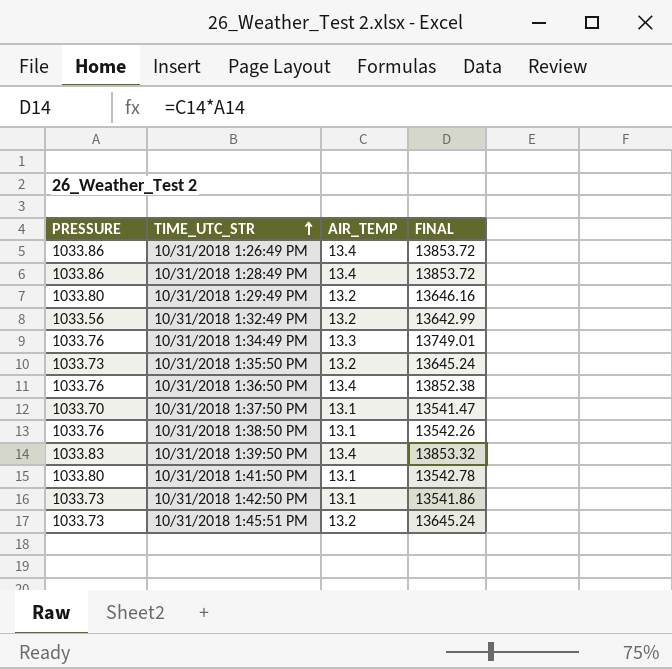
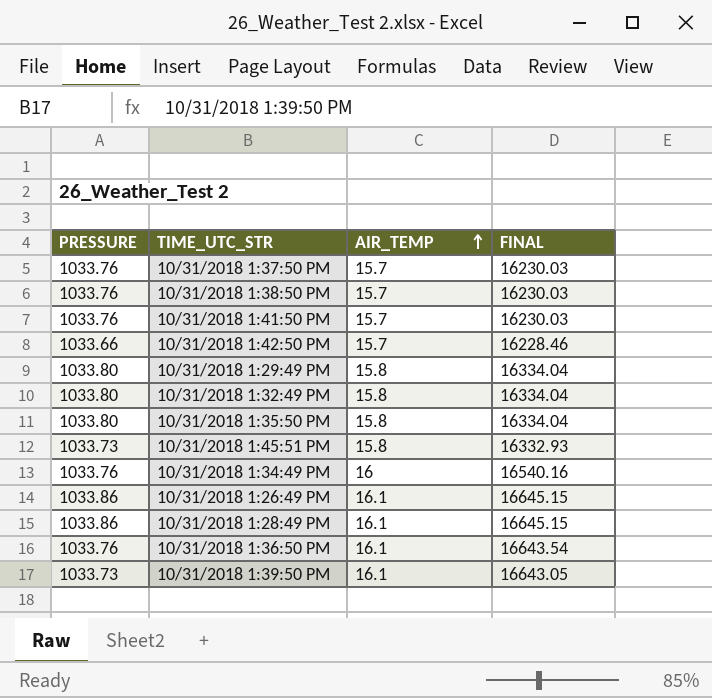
row order: TIME_UTC_STR ascending -> AIR_TEMP ascending
10/31/2018 1:37:50 PM | PRESSURE: 1033.70 -> 1033.76
10/31/2018 1:37:50 PM | AIR_TEMP: 13.1 -> 15.7
10/31/2018 1:37:50 PM | FINAL: 13541.47 -> 16230.03
10/31/2018 1:38:50 PM | AIR_TEMP: 13.1 -> 15.7
10/31/2018 1:38:50 PM | FINAL: 13542.26 -> 16230.03
10/31/2018 1:41:50 PM | PRESSURE: 1033.80 -> 1033.76
10/31/2018 1:41:50 PM | AIR_TEMP: 13.1 -> 15.7
10/31/2018 1:41:50 PM | FINAL: 13542.78 -> 16230.03
10/31/2018 1:42:50 PM | PRESSURE: 1033.73 -> 1033.66
10/31/2018 1:42:50 PM | AIR_TEMP: 13.1 -> 15.7
10/31/2018 1:42:50 PM | FINAL: 13541.86 -> 16228.46
10/31/2018 1:29:49 PM | AIR_TEMP: 13.2 -> 15.8
10/31/2018 1:29:49 PM | FINAL: 13646.16 -> 16334.04
10/31/2018 1:32:49 PM | PRESSURE: 1033.56 -> 1033.80
10/31/2018 1:32:49 PM | AIR_TEMP: 13.2 -> 15.8
10/31/2018 1:32:49 PM | FINAL: 13642.99 -> 16334.04
10/31/2018 1:35:50 PM | PRESSURE: 1033.73 -> 1033.80
10/31/2018 1:35:50 PM | AIR_TEMP: 13.2 -> 15.8
10/31/2018 1:35:50 PM | FINAL: 13645.24 -> 16334.04
10/31/2018 1:45:51 PM | AIR_TEMP: 13.2 -> 15.8
10/31/2018 1:45:51 PM | FINAL: 13645.24 -> 16332.93
10/31/2018 1:34:49 PM | AIR_TEMP: 13.3 -> 16
10/31/2018 1:34:49 PM | FINAL: 13749.01 -> 16540.16
10/31/2018 1:26:49 PM | AIR_TEMP: 13.4 -> 16.1
10/31/2018 1:26:49 PM | FINAL: 13853.72 -> 16645.15
10/31/2018 1:28:49 PM | AIR_TEMP: 13.4 -> 16.1
10/31/2018 1:28:49 PM | FINAL: 13853.72 -> 16645.15
10/31/2018 1:36:50 PM | AIR_TEMP: 13.4 -> 16.1
10/31/2018 1:36:50 PM | FINAL: 13852.38 -> 16643.54
10/31/2018 1:39:50 PM | PRESSURE: 1033.83 -> 1033.73
10/31/2018 1:39:50 PM | AIR_TEMP: 13.4 -> 16.1
10/31/2018 1:39:50 PM | FINAL: 13853.32 -> 16643.05

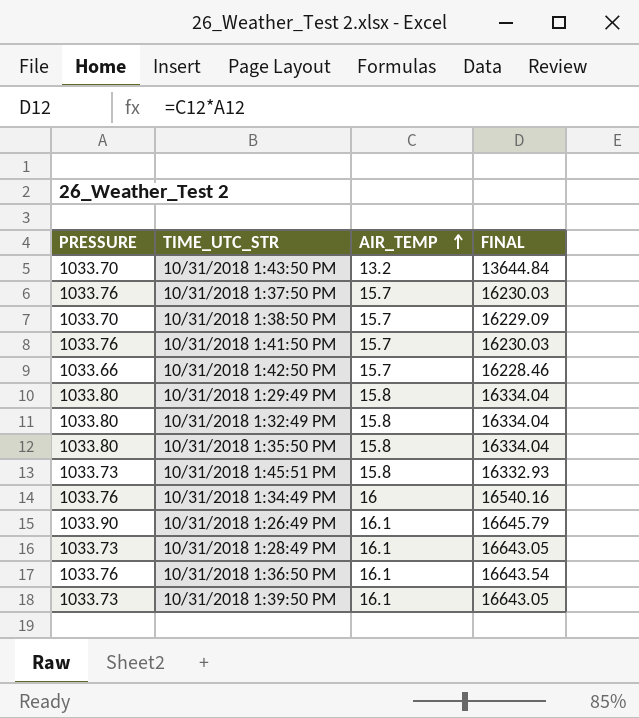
row 10/31/2018 1:43:50 PM: none -> 1033.70 | 13.2 | 13644.84
10/31/2018 1:38:50 PM | PRESSURE: 1033.76 -> 1033.70
10/31/2018 1:38:50 PM | FINAL: 16230.03 -> 16229.09
10/31/2018 1:26:49 PM | PRESSURE: 1033.86 -> 1033.90
10/31/2018 1:26:49 PM | FINAL: 16645.15 -> 16645.79
10/31/2018 1:28:49 PM | PRESSURE: 1033.86 -> 1033.73
10/31/2018 1:28:49 PM | FINAL: 16645.15 -> 16643.05

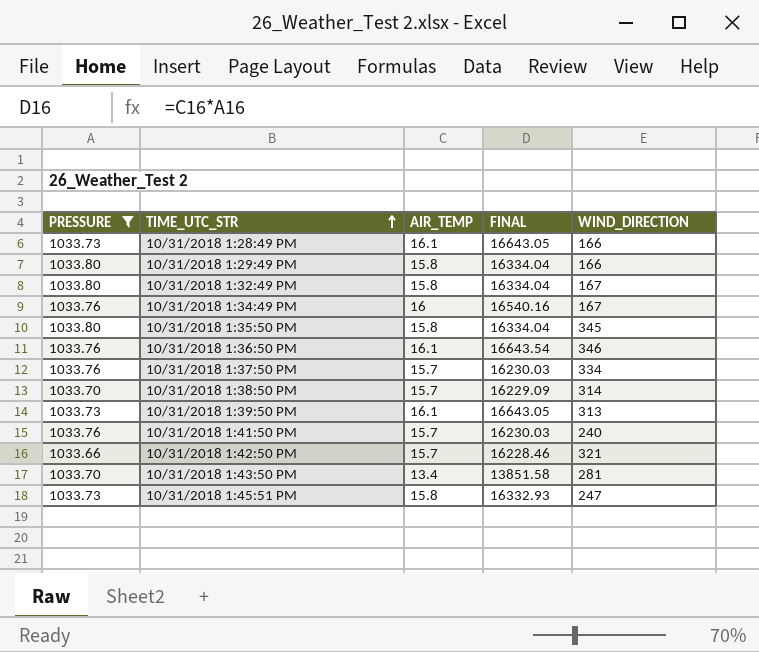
filter: none -> PRESSURE != 1033.90
row order: AIR_TEMP ascending -> TIME_UTC_STR ascending
column WIND_DIRECTION | position: none -> 5
10/31/2018 1:43:50 PM | AIR_TEMP: 13.2 -> 13.4
10/31/2018 1:43:50 PM | FINAL: 13644.84 -> 13851.58

